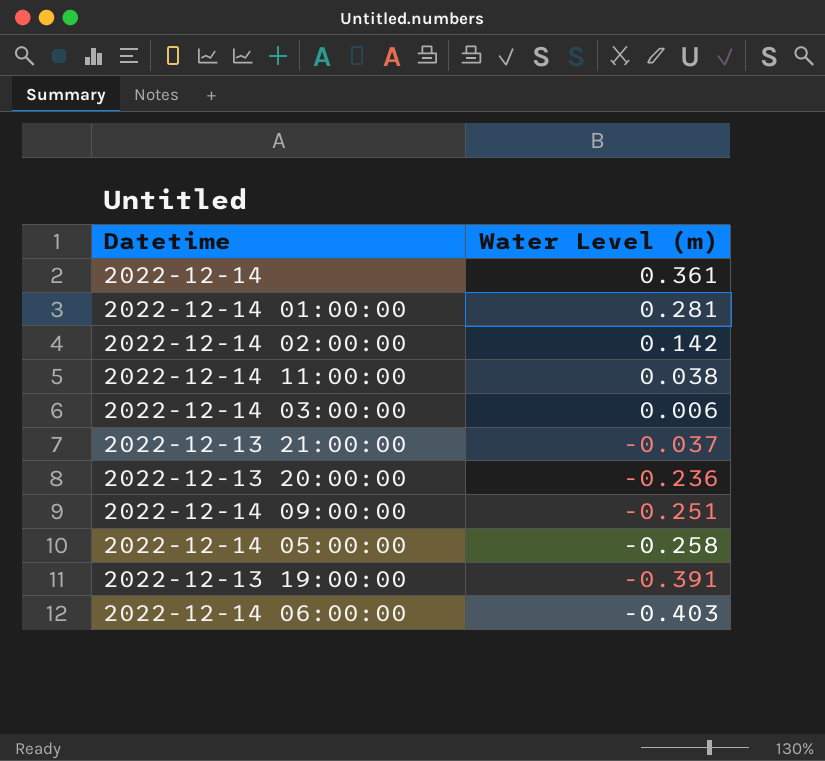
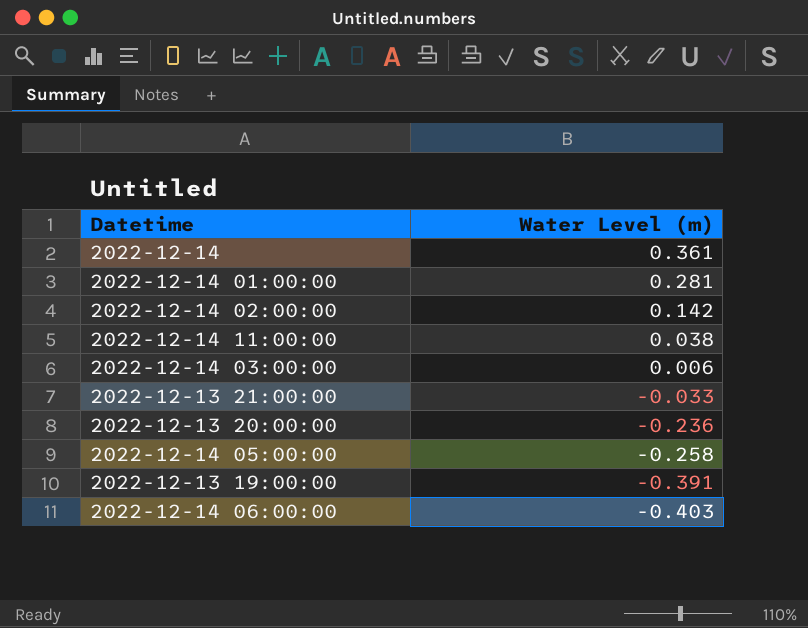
row 2022-12-14 09:00:00: -0.251 -> none
2022-12-13 21:00:00 | Water Level (m): -0.037 -> -0.033

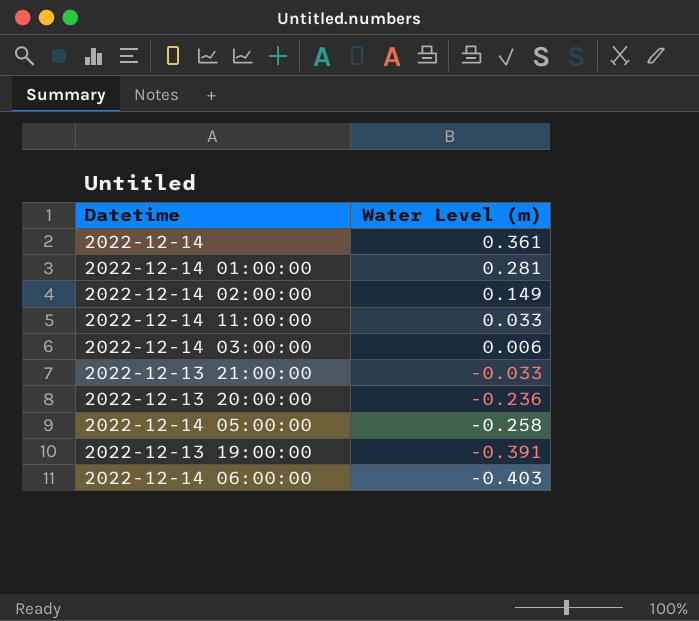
2022-12-14 02:00:00 | Water Level (m): 0.142 -> 0.149
2022-12-14 11:00:00 | Water Level (m): 0.038 -> 0.033

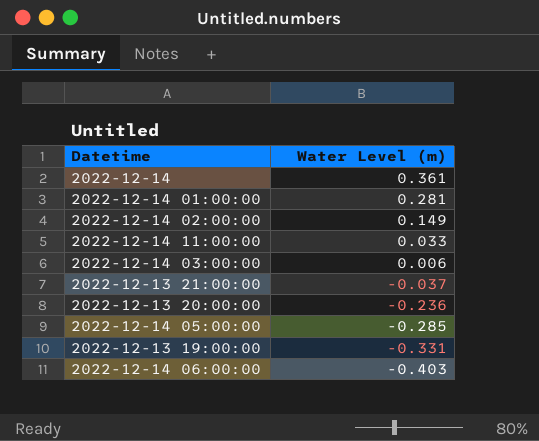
2022-12-13 21:00:00 | Water Level (m): -0.033 -> -0.037
2022-12-14 05:00:00 | Water Level (m): -0.258 -> -0.285
2022-12-13 19:00:00 | Water Level (m): -0.391 -> -0.331

